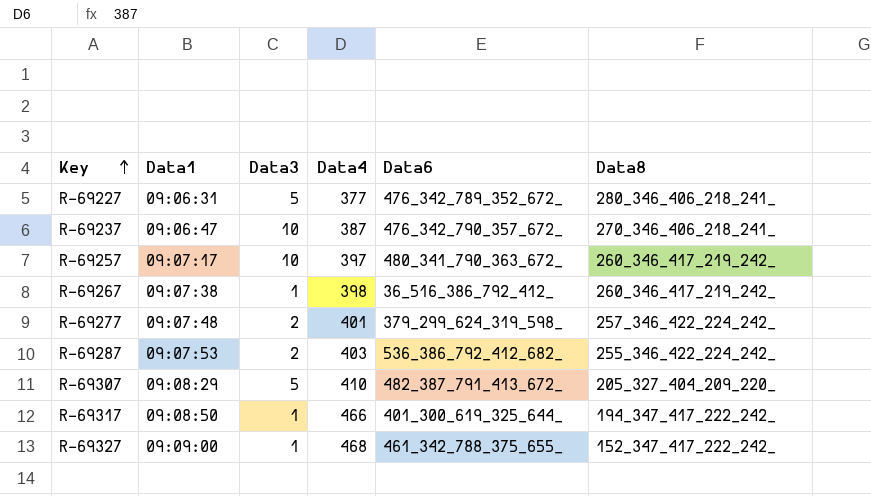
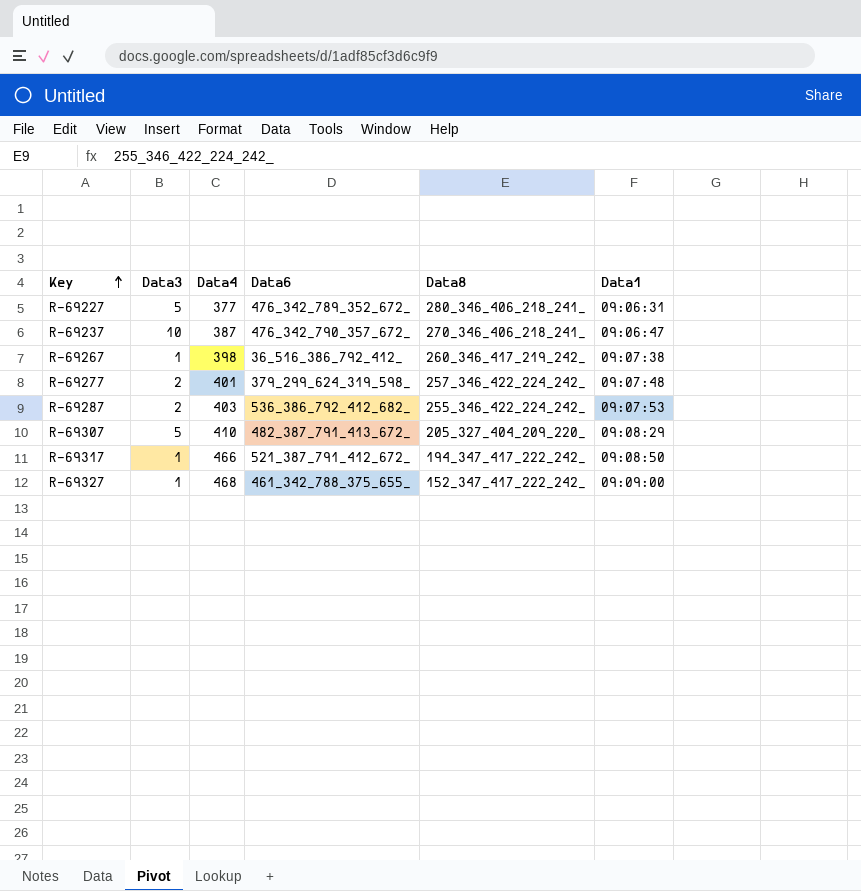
column Data1 | position: 2 -> 6
row R-69257: 09:07:17 | 10 | 397 | 480_341_790_363_672_ | 260_346_417_219_242_ -> none
R-69317 | Data6: 401_300_619_325_644_ -> 521_387_791_412_672_

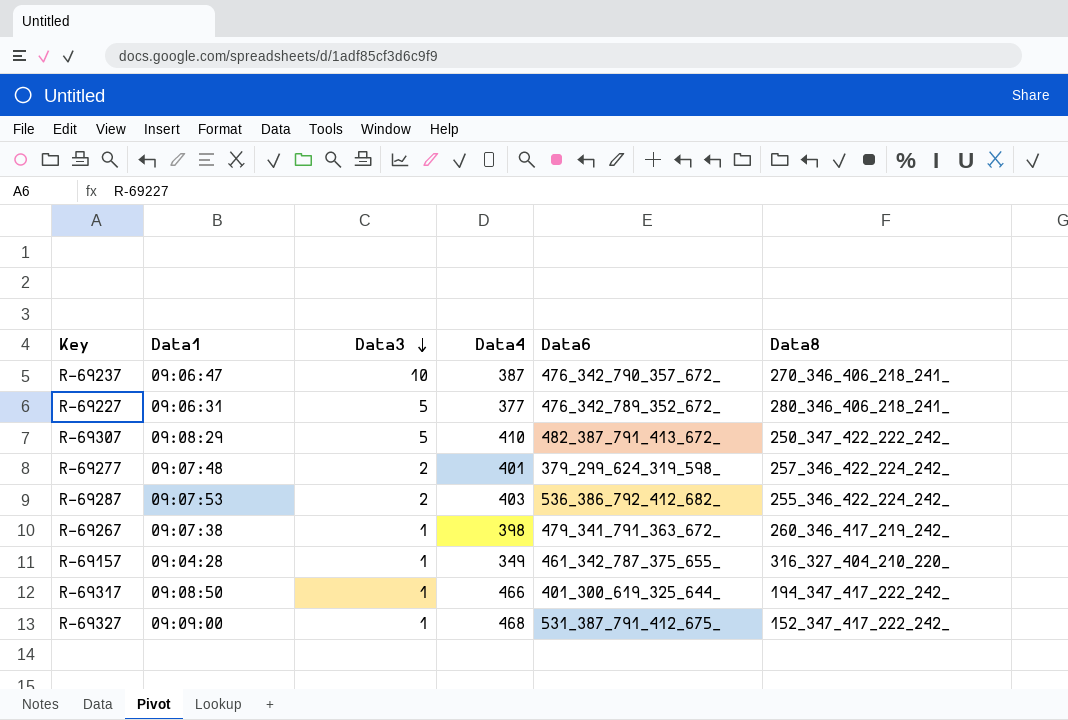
row order: Key ascending -> Data3 descending
column Data1 | position: 6 -> 2
R-69307 | Data8: 205_327_404_209_220_ -> 250_347_422_222_242_
R-69267 | Data6: 36_516_386_792_412_ -> 479_341_791_363_672_
row R-69157: none -> 09:04:28 | 1 | 349 | 461_342_787_375_655_ | 316_327_404_210_220_
R-69317 | Data6: 521_387_791_412_672_ -> 401_300_619_325_644_
R-69327 | Data6: 461_342_788_375_655_ -> 531_387_791_412_675_

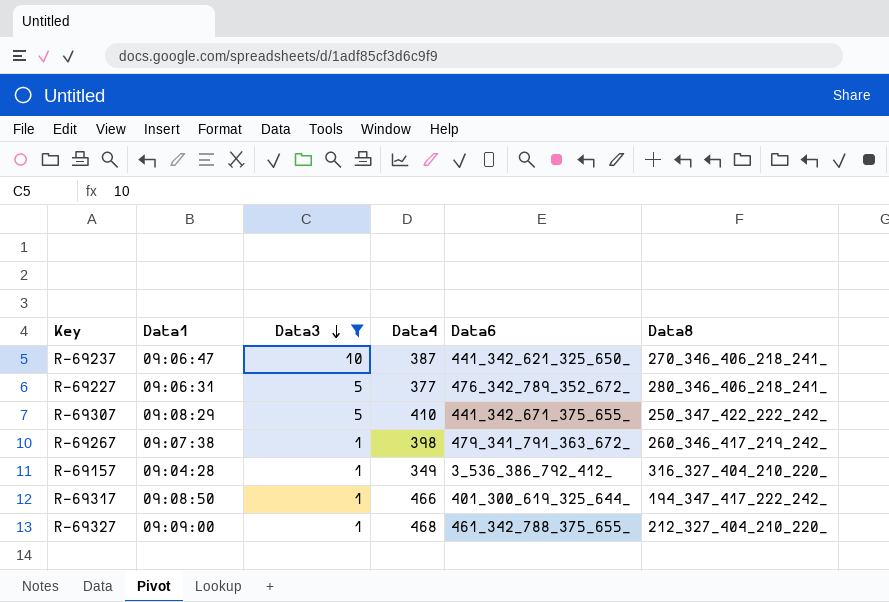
filter: none -> Data3 != 2
R-69237 | Data6: 476_342_790_357_672_ -> 441_342_621_325_650_
R-69307 | Data6: 482_387_791_413_672_ -> 441_342_671_375_655_
R-69157 | Data6: 461_342_787_375_655_ -> 3_536_386_792_412_
R-69327 | Data6: 531_387_791_412_675_ -> 461_342_788_375_655_
R-69327 | Data8: 152_347_417_222_242_ -> 212_327_404_210_220_

